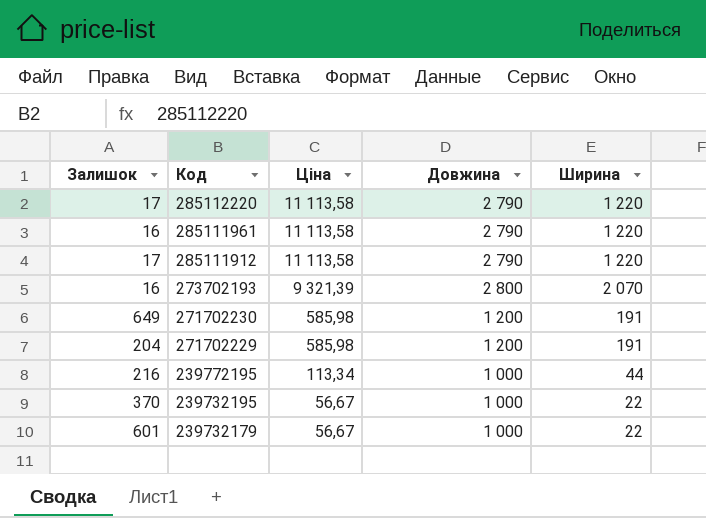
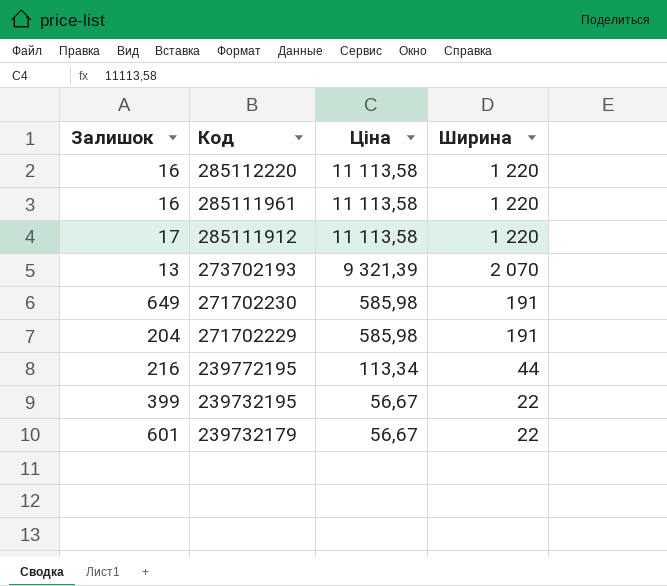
column Довжина | position: 4 -> none
285112220 | Залишок: 17 -> 16
273702193 | Залишок: 16 -> 13
239732195 | Залишок: 370 -> 399

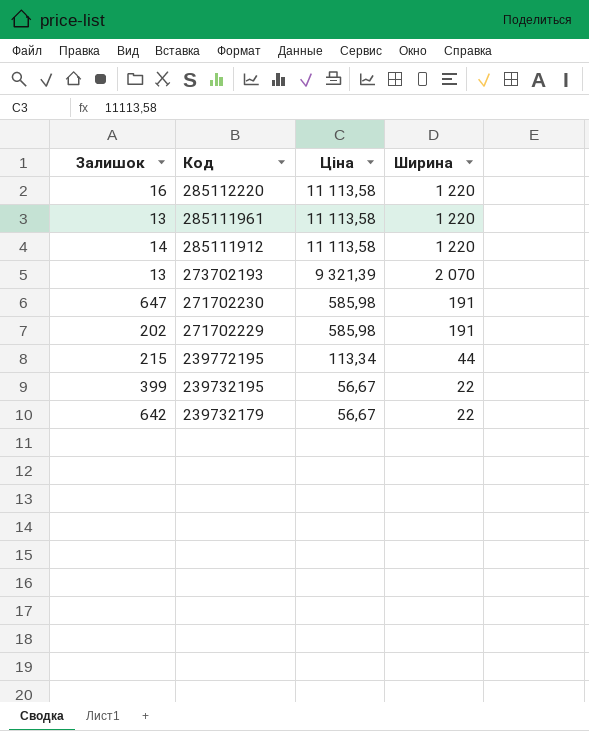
285111961 | Залишок: 16 -> 13
285111912 | Залишок: 17 -> 14
271702230 | Залишок: 649 -> 647
271702229 | Залишок: 204 -> 202
239772195 | Залишок: 216 -> 215
239732179 | Залишок: 601 -> 642

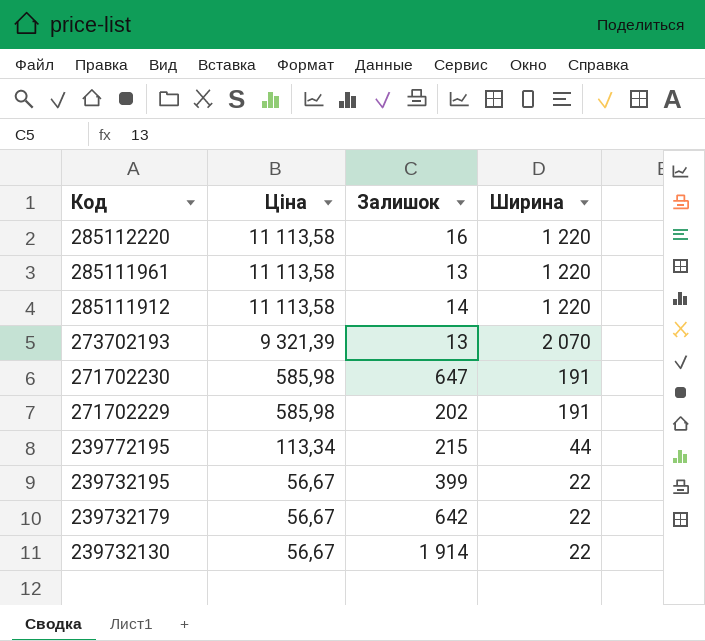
column Залишок | position: 1 -> 3
row 239732130: none -> 56,67 | 1 914 | 22

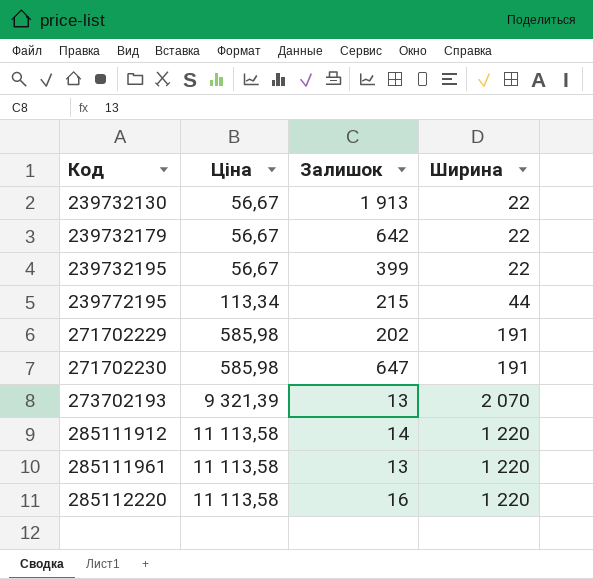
row order: Код descending -> Код ascending
239732130 | Залишок: 1 914 -> 1 913

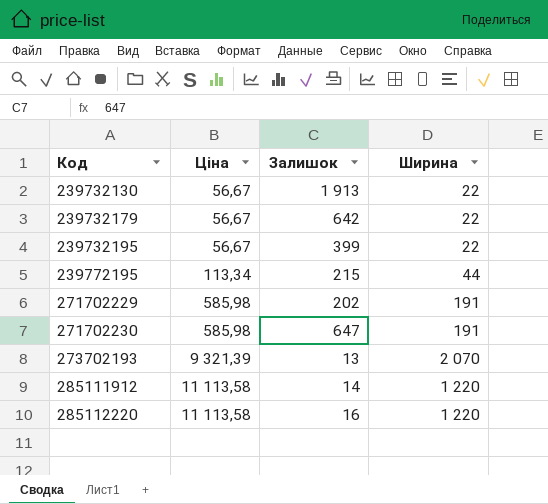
row 285111961: 11 113,58 | 13 | 1 220 -> none

